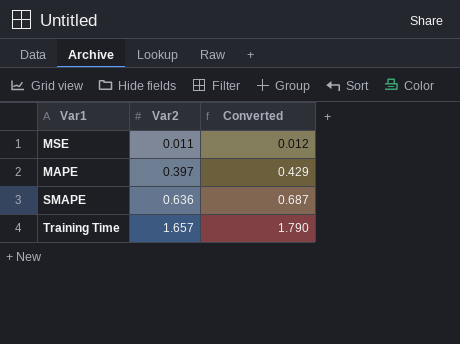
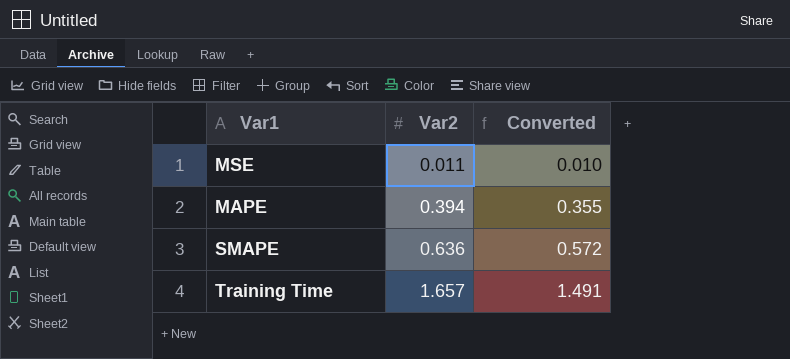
column Converted | formula: [Var2] * 1.08 -> [Var2] * 0.9
MAPE | Var2: 0.397 -> 0.394

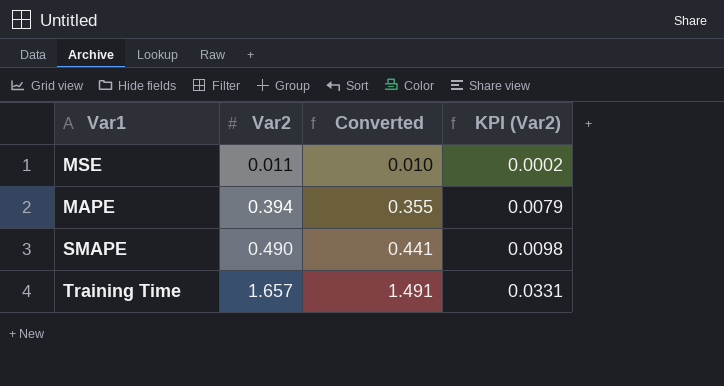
column KPI (Var2) | formula: none -> [Var2] * 0.02
SMAPE | Var2: 0.636 -> 0.490
SMAPE | Converted: 0.572 -> 0.441

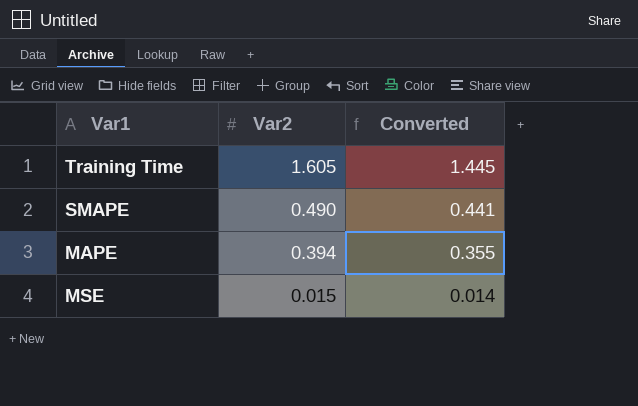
row order: Var2 ascending -> Var2 descending
column KPI (Var2) | formula: [Var2] * 0.02 -> none
Training Time | Var2: 1.657 -> 1.605
Training Time | Converted: 1.491 -> 1.445
MSE | Var2: 0.011 -> 0.015
MSE | Converted: 0.010 -> 0.014

